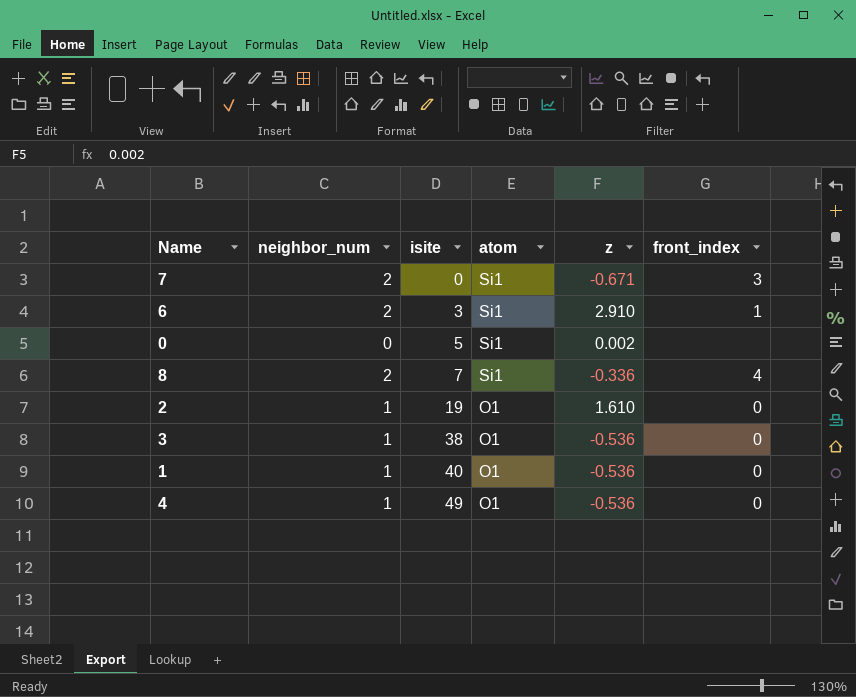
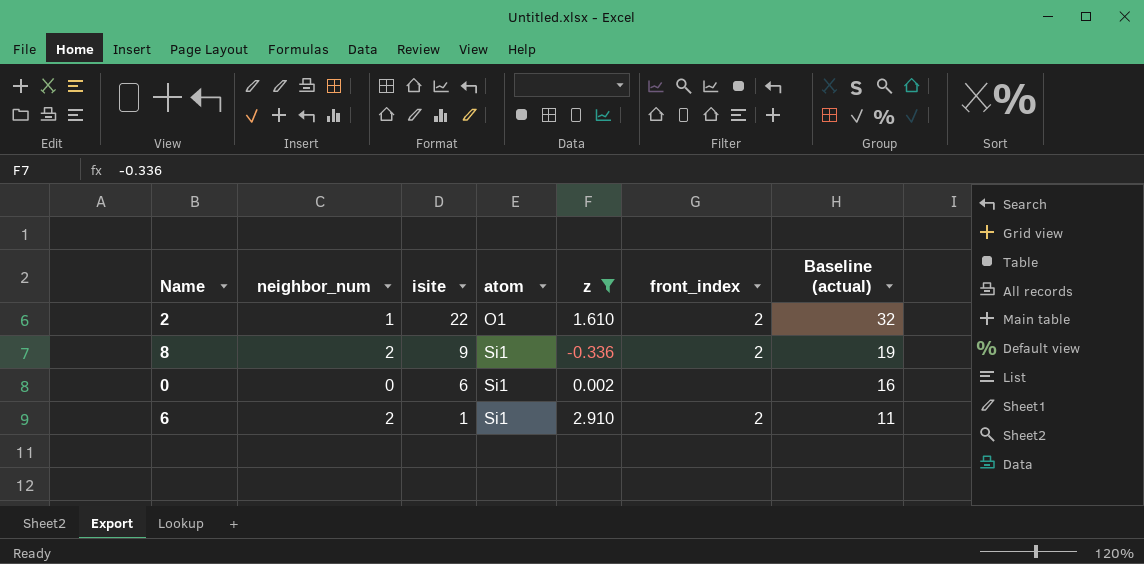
filter: none -> z >= -0.336
row order: isite ascending -> isite descending
column Baseline (actual) | formula: none -> [isite] + 10
2 | isite: 19 -> 22
2 | front_index: 0 -> 2
8 | isite: 7 -> 9
8 | front_index: 4 -> 2
0 | isite: 5 -> 6
6 | isite: 3 -> 1
6 | front_index: 1 -> 2

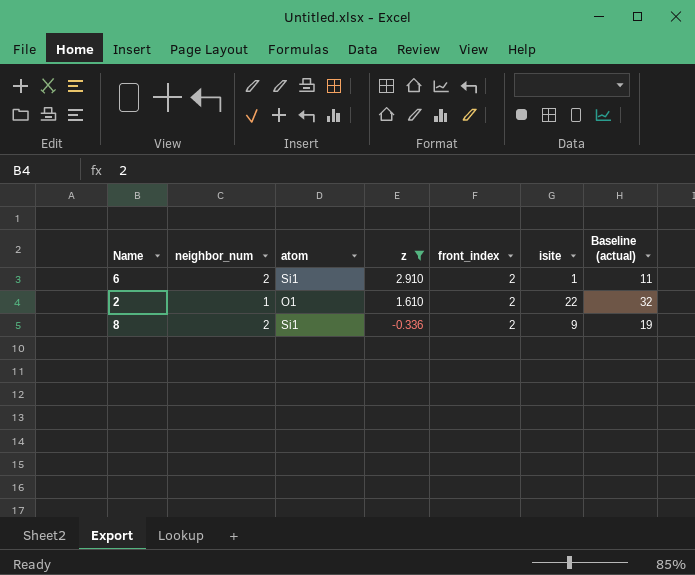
row order: isite descending -> z descending
column isite | position: 3 -> 6
row 0: 0 | 6 | Si1 | 0.002 | none | 16 -> none

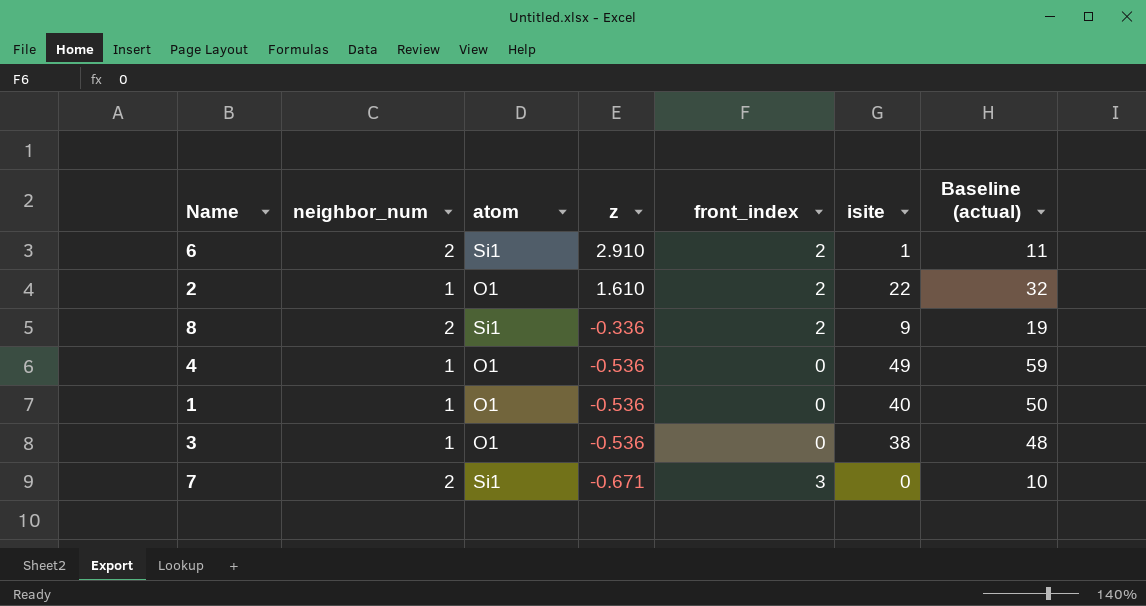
filter: z >= -0.336 -> none

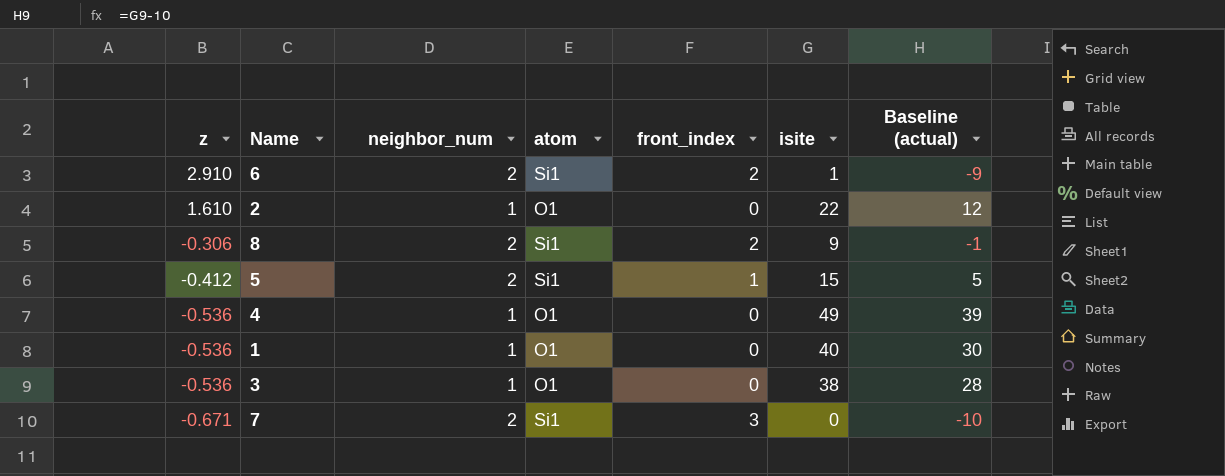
column z | position: 4 -> 1
column Baseline (actual) | formula: [isite] + 10 -> [isite] - 10
2 | front_index: 2 -> 0
8 | z: -0.336 -> -0.306
row 5: none -> -0.412 | 2 | Si1 | 1 | 15 | 5

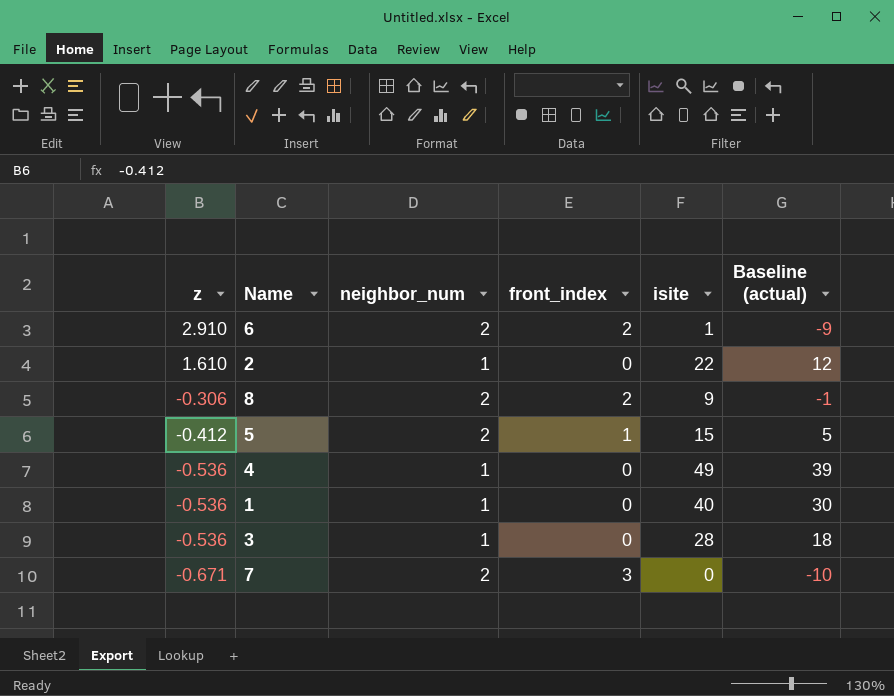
column atom | position: 4 -> none
3 | isite: 38 -> 28
3 | Baseline (actual): 28 -> 18

